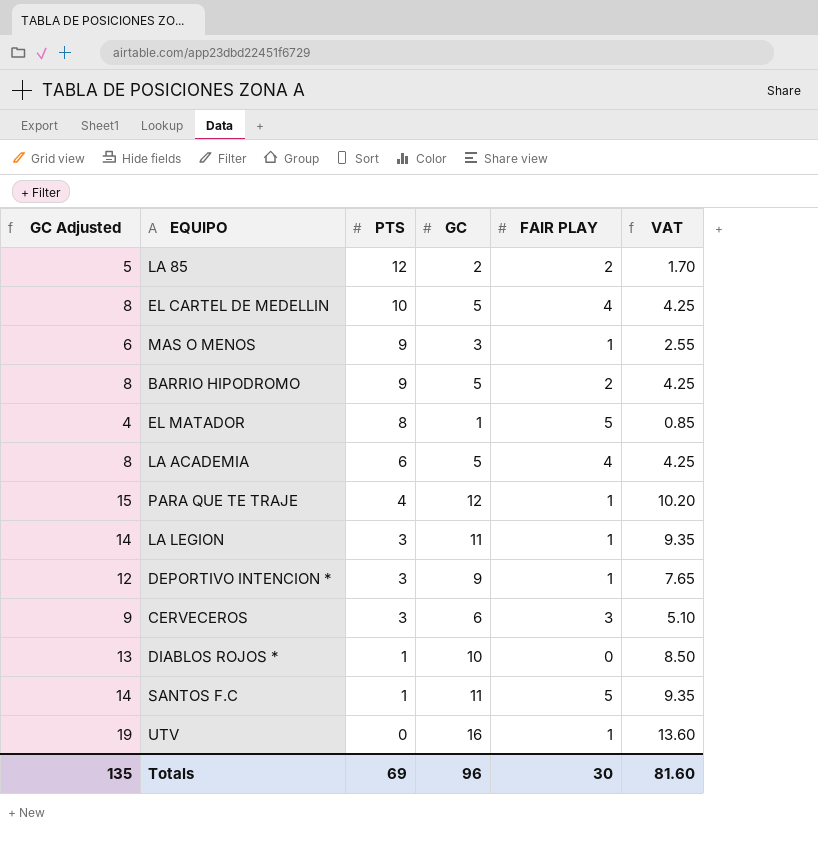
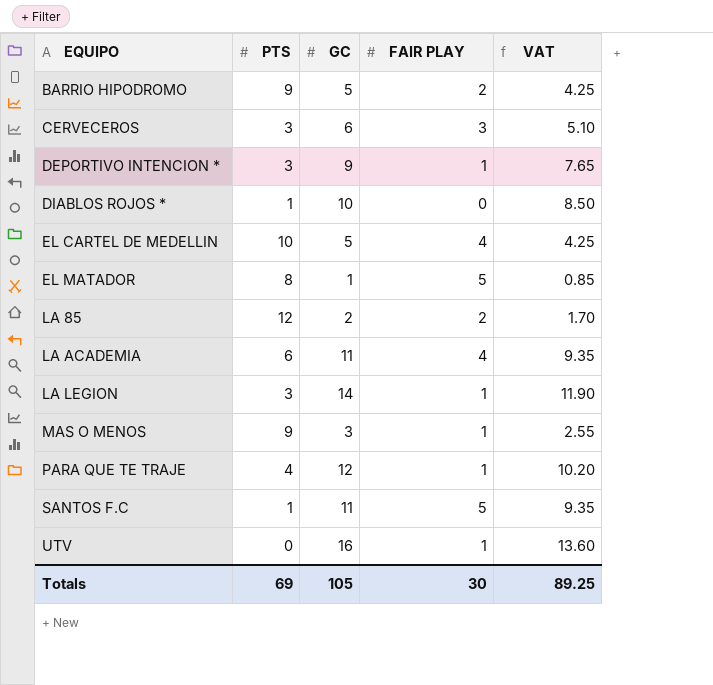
row order: PTS descending -> EQUIPO ascending
column GC Adjusted | formula: [GC] + 3 -> none
LA ACADEMIA | GC: 5 -> 11
LA ACADEMIA | VAT: 4.25 -> 9.35
LA LEGION | GC: 11 -> 14
LA LEGION | VAT: 9.35 -> 11.90
Totals | GC: 96 -> 105
Totals | VAT: 81.60 -> 89.25

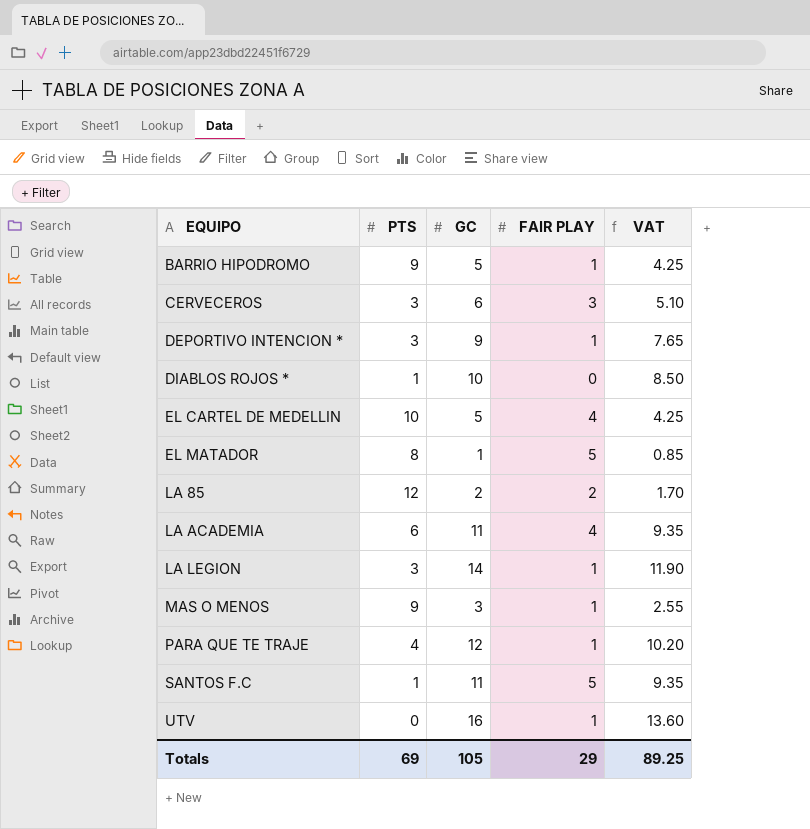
BARRIO HIPODROMO | FAIR PLAY: 2 -> 1
Totals | FAIR PLAY: 30 -> 29

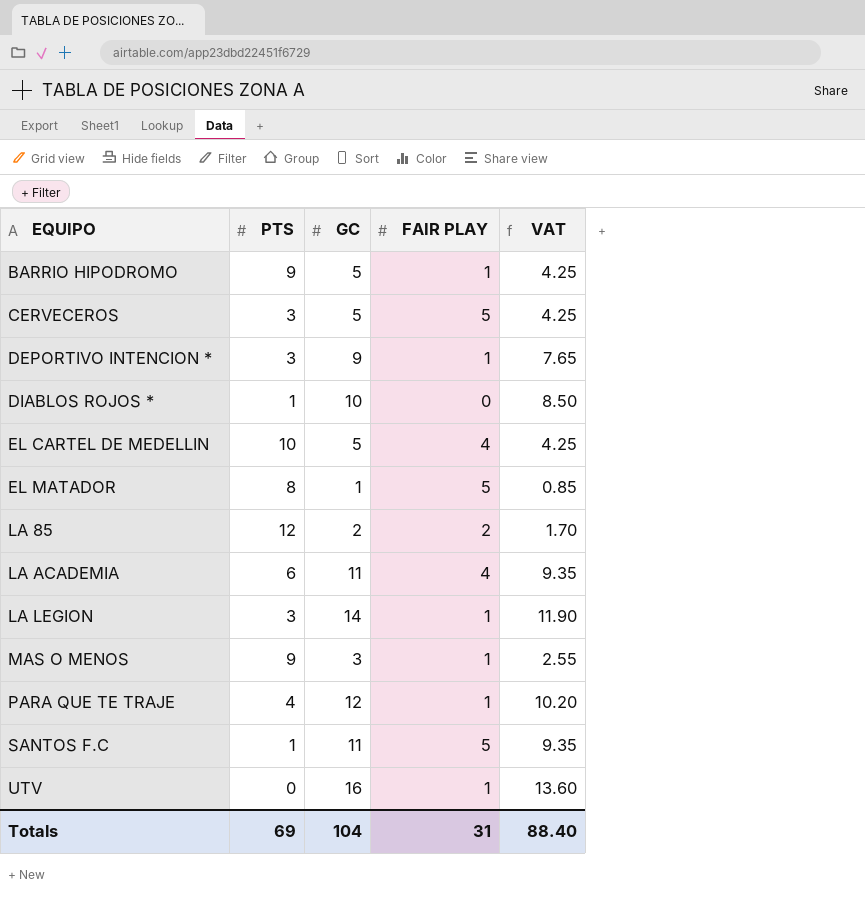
CERVECEROS | GC: 6 -> 5
CERVECEROS | FAIR PLAY: 3 -> 5
CERVECEROS | VAT: 5.10 -> 4.25
Totals | GC: 105 -> 104
Totals | FAIR PLAY: 29 -> 31
Totals | VAT: 89.25 -> 88.40

